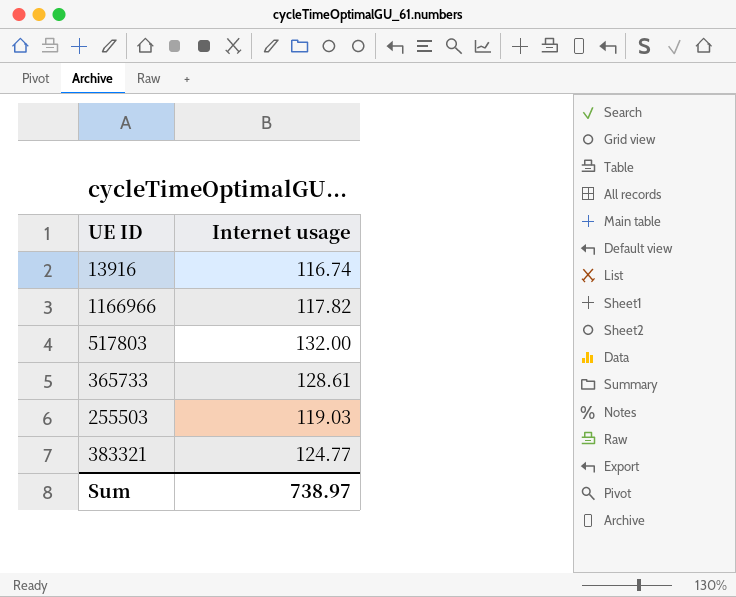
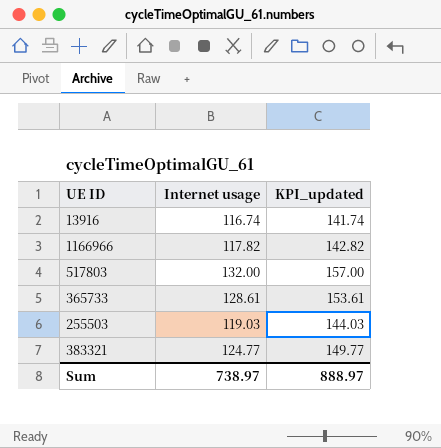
column KPI_updated | formula: none -> [Internet usage] + 25

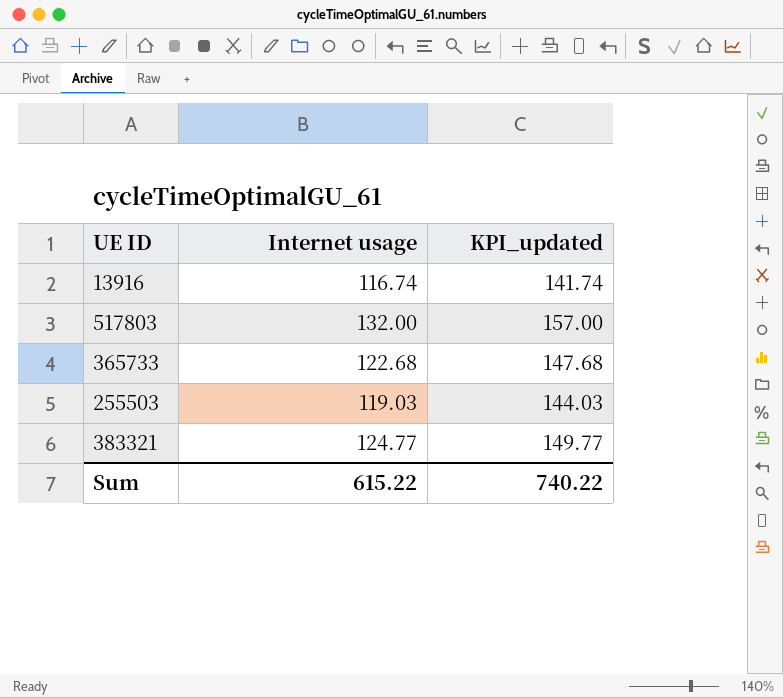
row 1166966: 117.82 | 142.82 -> none
365733 | Internet usage: 128.61 -> 122.68
365733 | KPI_updated: 153.61 -> 147.68
Sum | Internet usage: 738.97 -> 615.22
Sum | KPI_updated: 888.97 -> 740.22

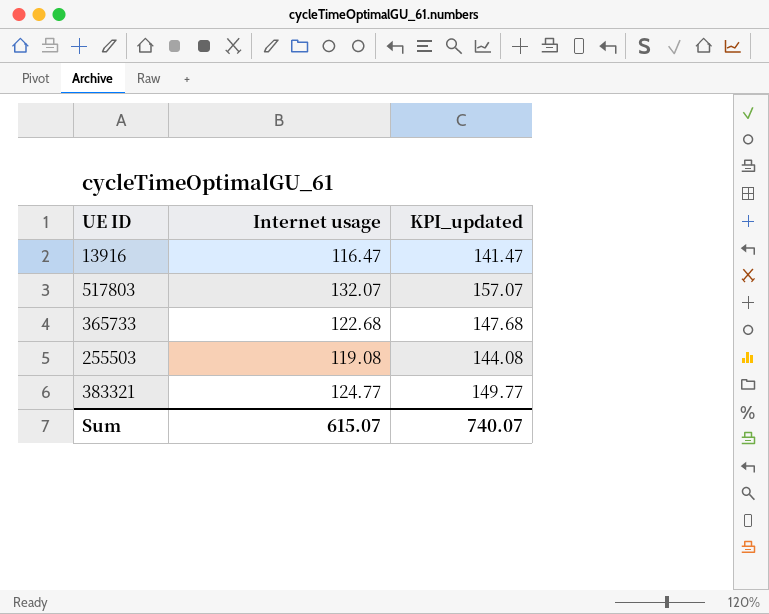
13916 | Internet usage: 116.74 -> 116.47
13916 | KPI_updated: 141.74 -> 141.47
517803 | Internet usage: 132.00 -> 132.07
517803 | KPI_updated: 157.00 -> 157.07
255503 | Internet usage: 119.03 -> 119.08
255503 | KPI_updated: 144.03 -> 144.08
Sum | Internet usage: 615.22 -> 615.07
Sum | KPI_updated: 740.22 -> 740.07

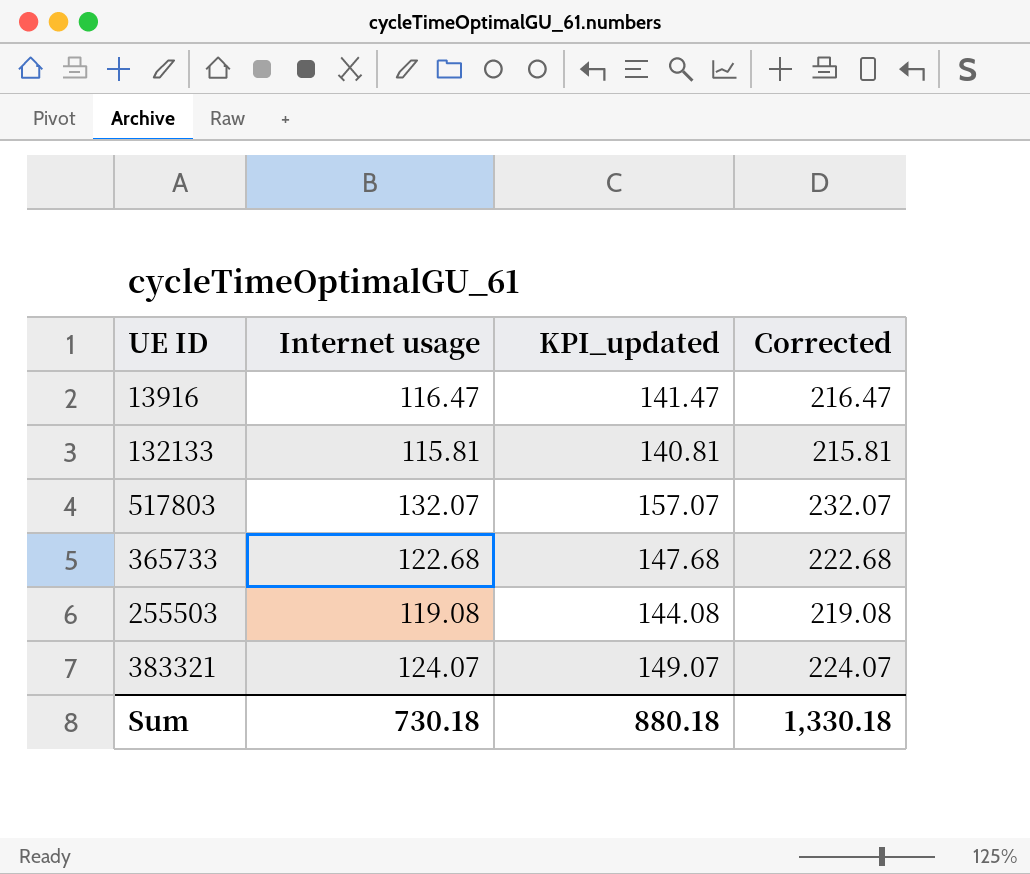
column Corrected | formula: none -> [Internet usage] + 100
row 132133: none -> 115.81 | 140.81 | 215.81
383321 | Internet usage: 124.77 -> 124.07
383321 | KPI_updated: 149.77 -> 149.07
Sum | Internet usage: 615.07 -> 730.18
Sum | KPI_updated: 740.07 -> 880.18

